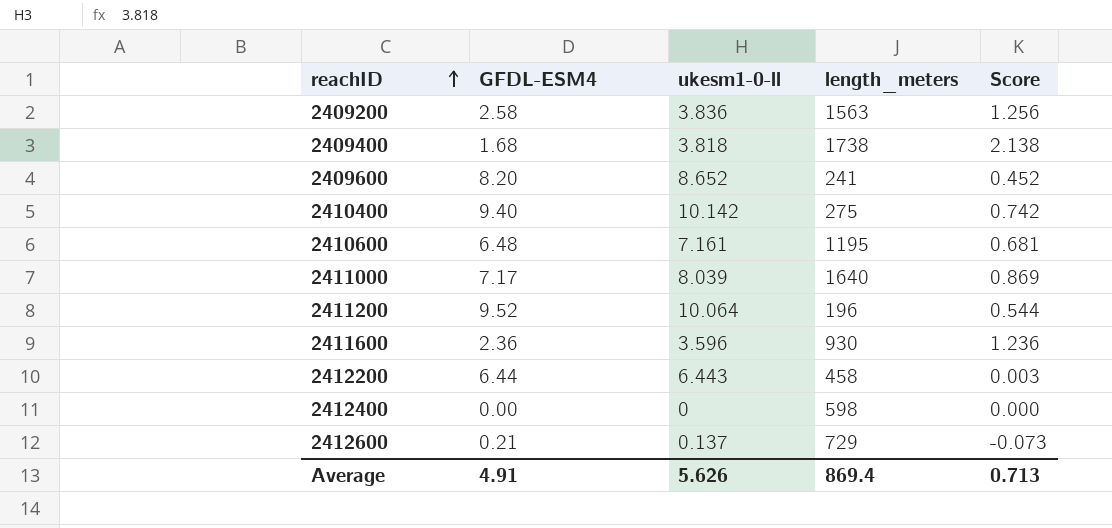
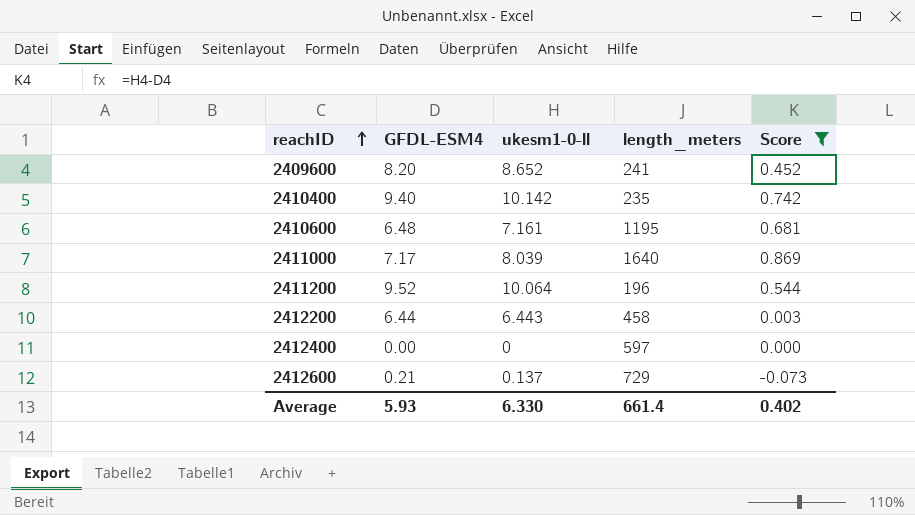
filter: none -> Score <= 0.869
2410400 | length_meters: 275 -> 235
2412400 | length_meters: 598 -> 597
Average | GFDL-ESM4: 4.91 -> 5.93
Average | ukesm1-0-ll: 5.626 -> 6.330
Average | length_meters: 869.4 -> 661.4
Average | Score: 0.713 -> 0.402

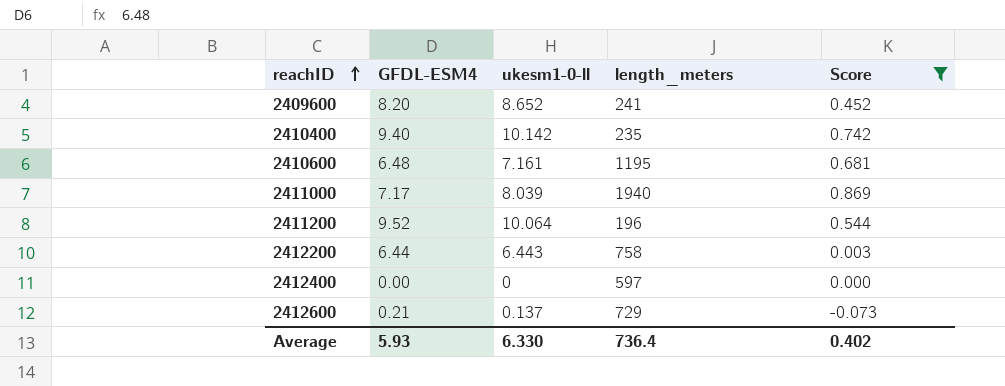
2411000 | length_meters: 1640 -> 1940
2412200 | length_meters: 458 -> 758
Average | length_meters: 661.4 -> 736.4

